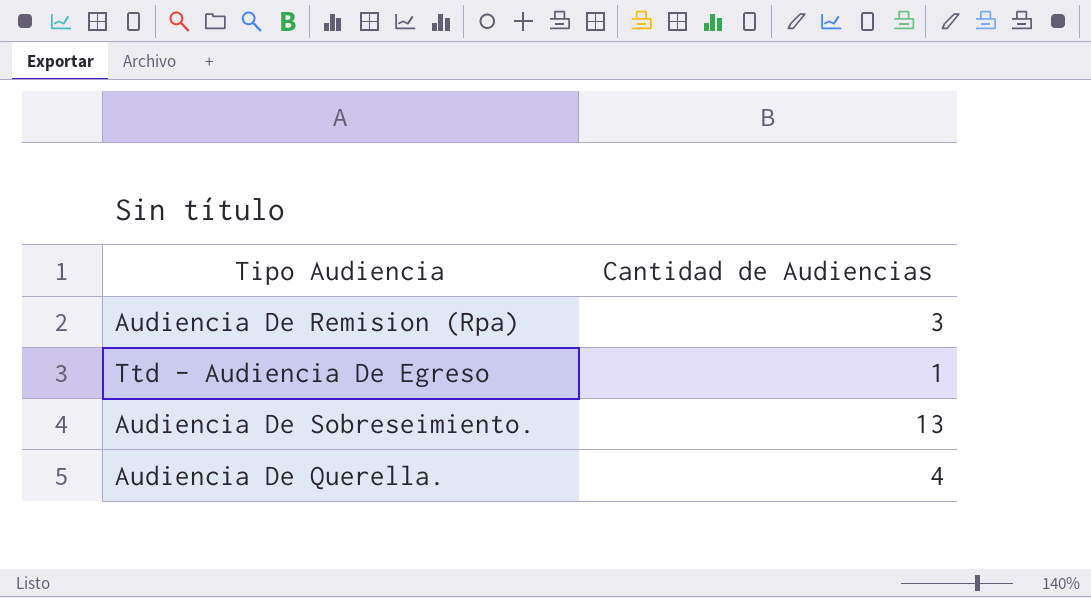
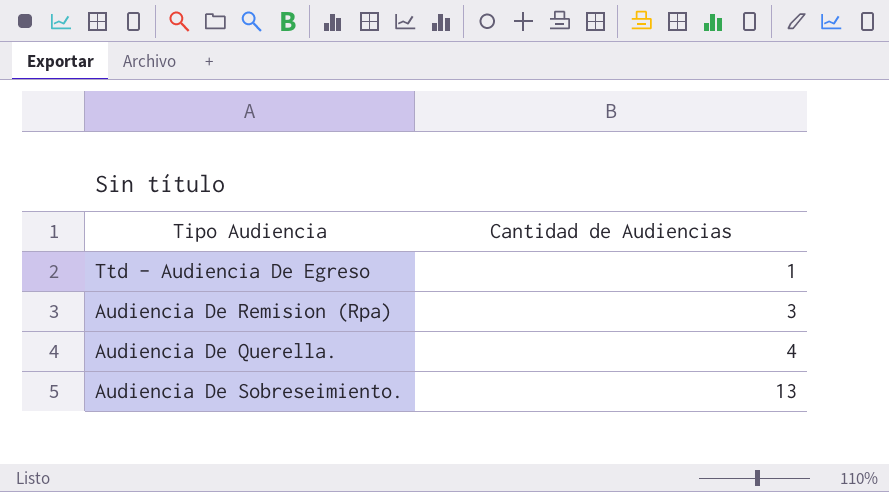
row order: none -> Cantidad de Audiencias ascending

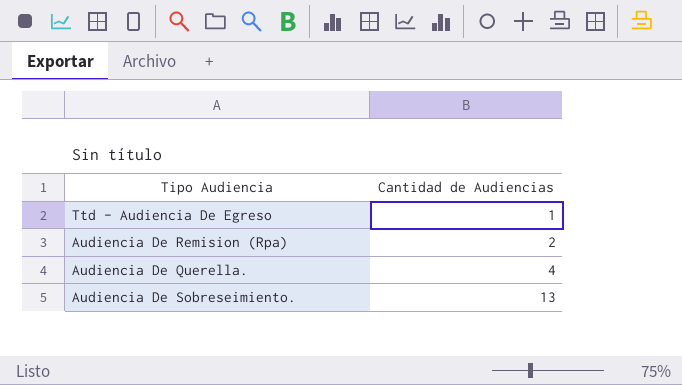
Audiencia De Remision (Rpa) | Cantidad de Audiencias: 3 -> 2

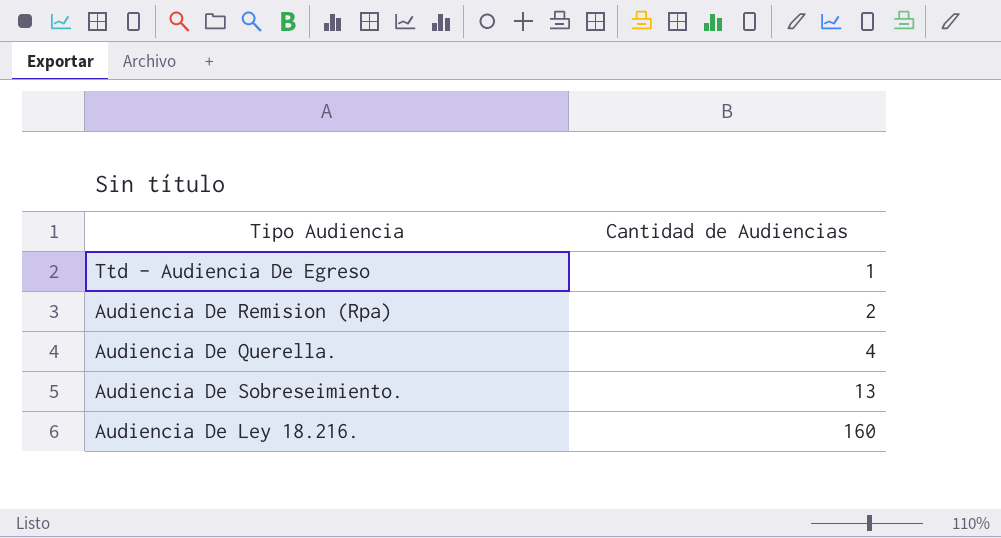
row Audiencia De Ley 18.216.: none -> 160

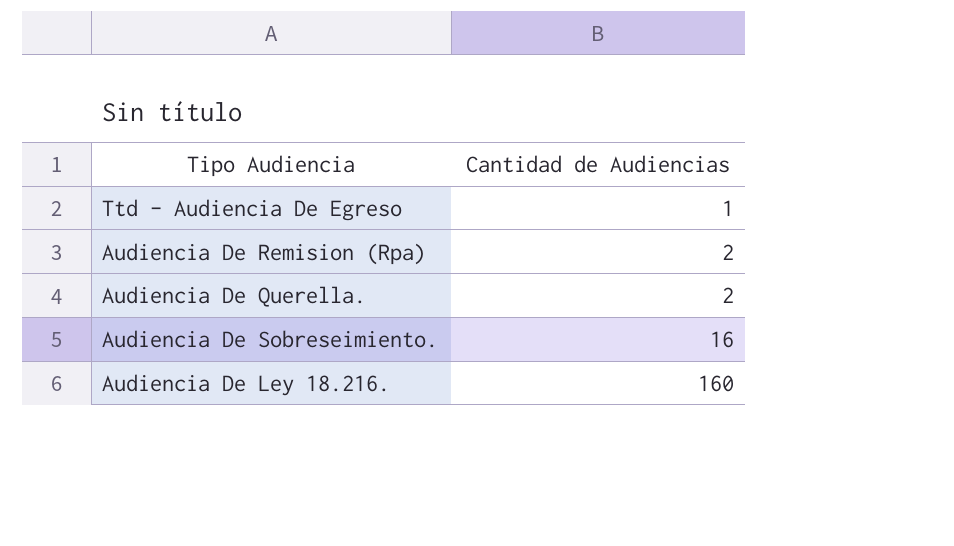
Audiencia De Querella. | Cantidad de Audiencias: 4 -> 2
Audiencia De Sobreseimiento. | Cantidad de Audiencias: 13 -> 16

